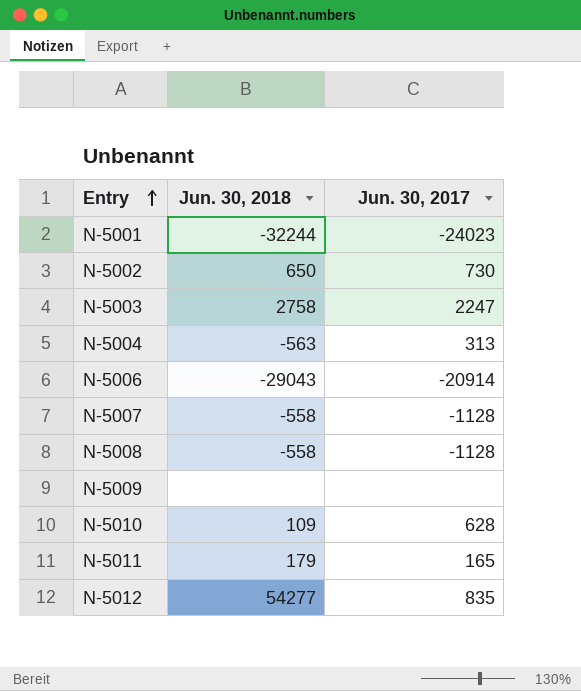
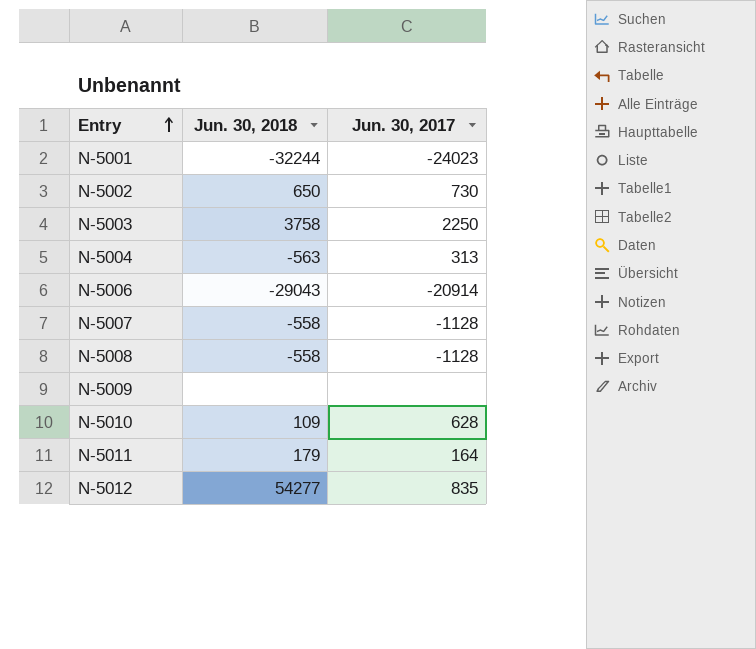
N-5003 | Jun. 30, 2018: 2758 -> 3758
N-5003 | Jun. 30, 2017: 2247 -> 2250
N-5011 | Jun. 30, 2017: 165 -> 164

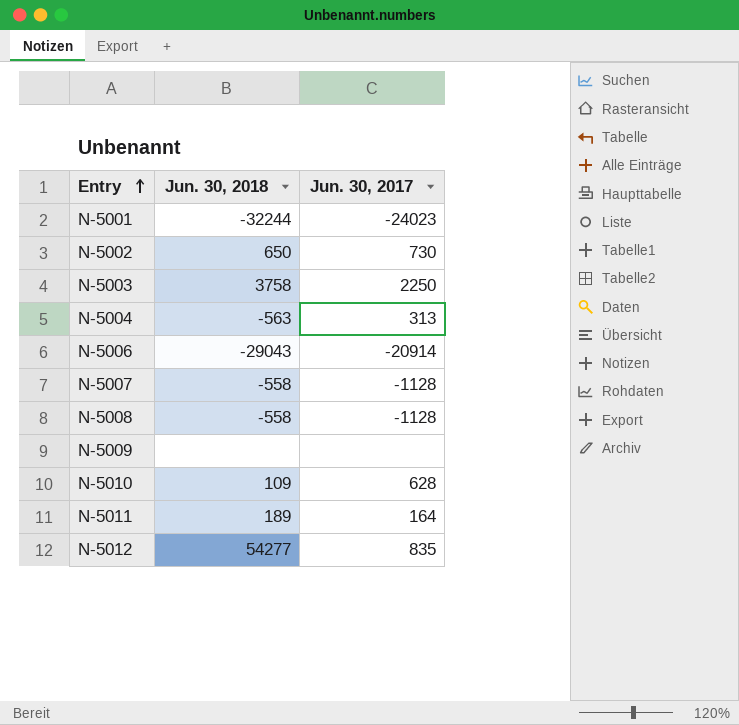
N-5011 | Jun. 30, 2018: 179 -> 189

